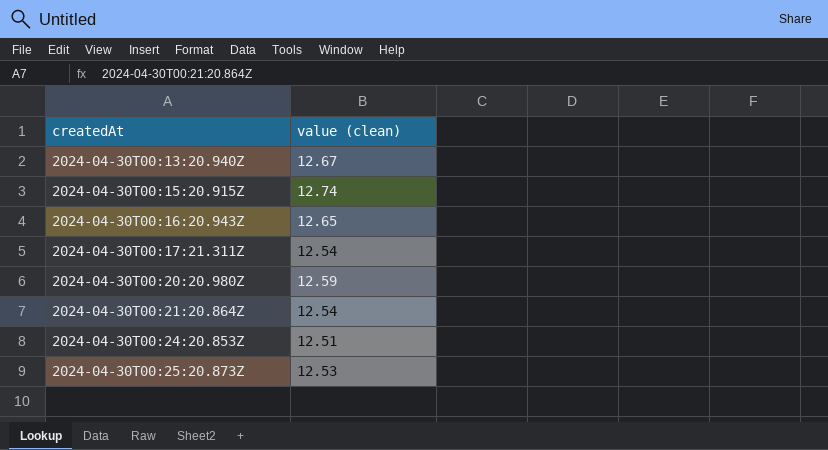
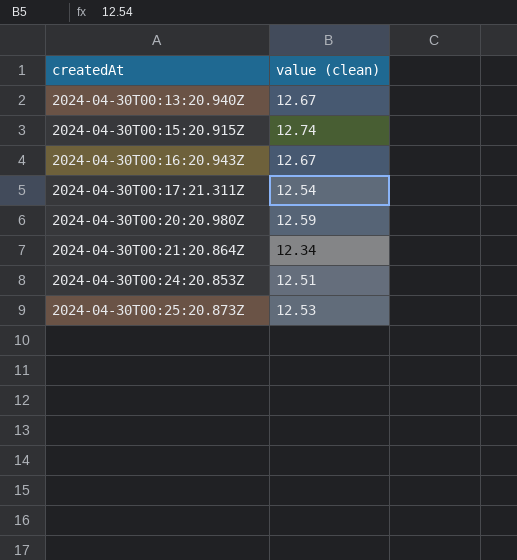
2024-04-30T00:16:20.943Z | value (clean): 12.65 -> 12.67
2024-04-30T00:21:20.864Z | value (clean): 12.54 -> 12.34

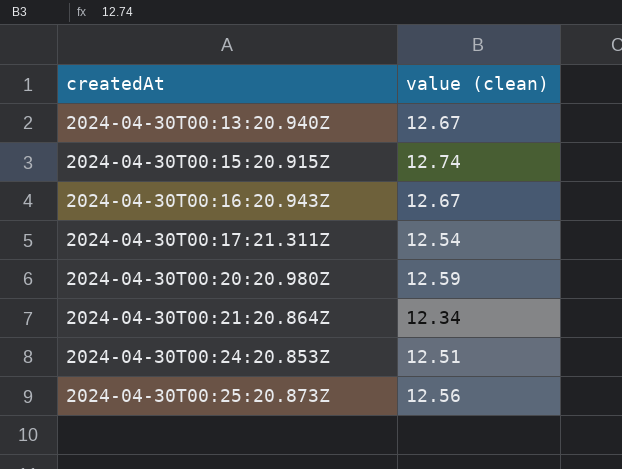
2024-04-30T00:25:20.873Z | value (clean): 12.53 -> 12.56

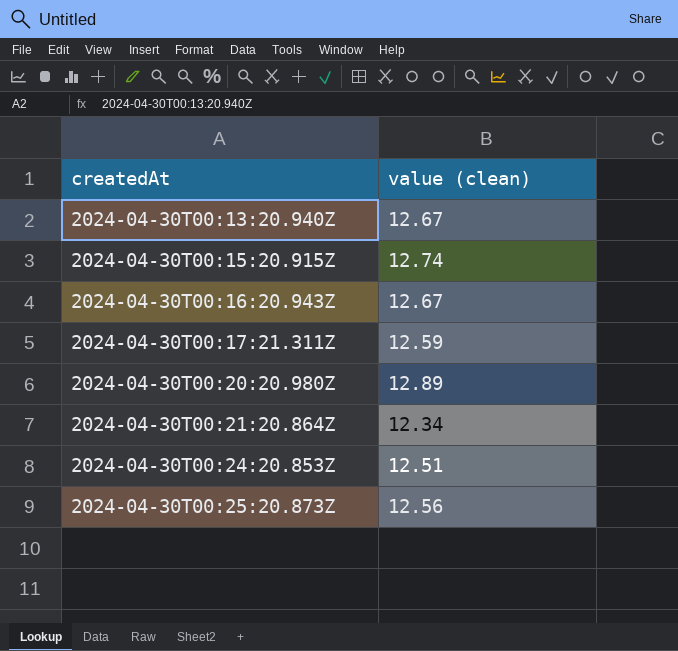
2024-04-30T00:17:21.311Z | value (clean): 12.54 -> 12.59
2024-04-30T00:20:20.980Z | value (clean): 12.59 -> 12.89

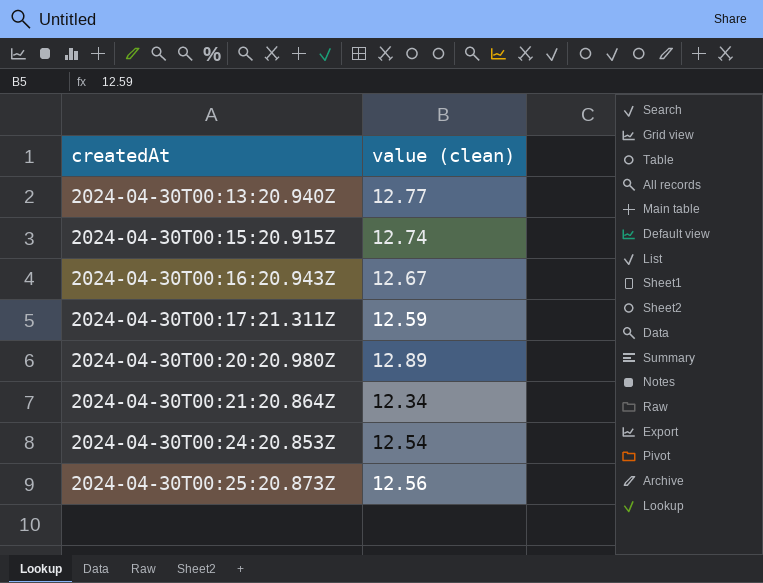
2024-04-30T00:13:20.940Z | value (clean): 12.67 -> 12.77
2024-04-30T00:24:20.853Z | value (clean): 12.51 -> 12.54

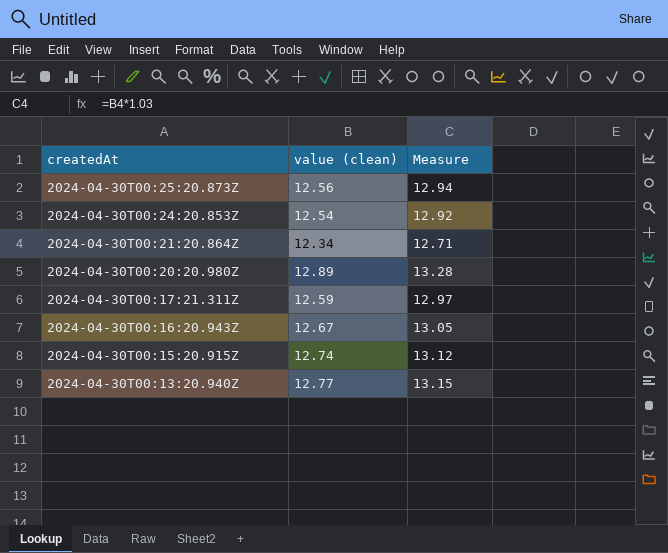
row order: createdAt ascending -> createdAt descending
column Measure | formula: none -> [value (clean)] * 1.03

